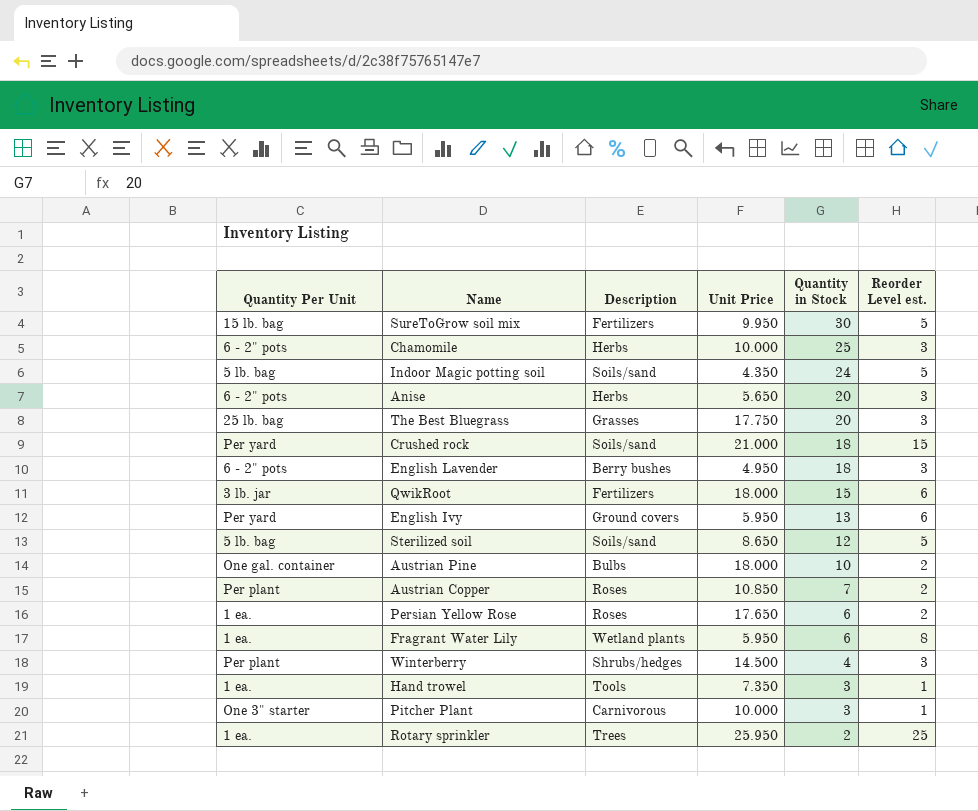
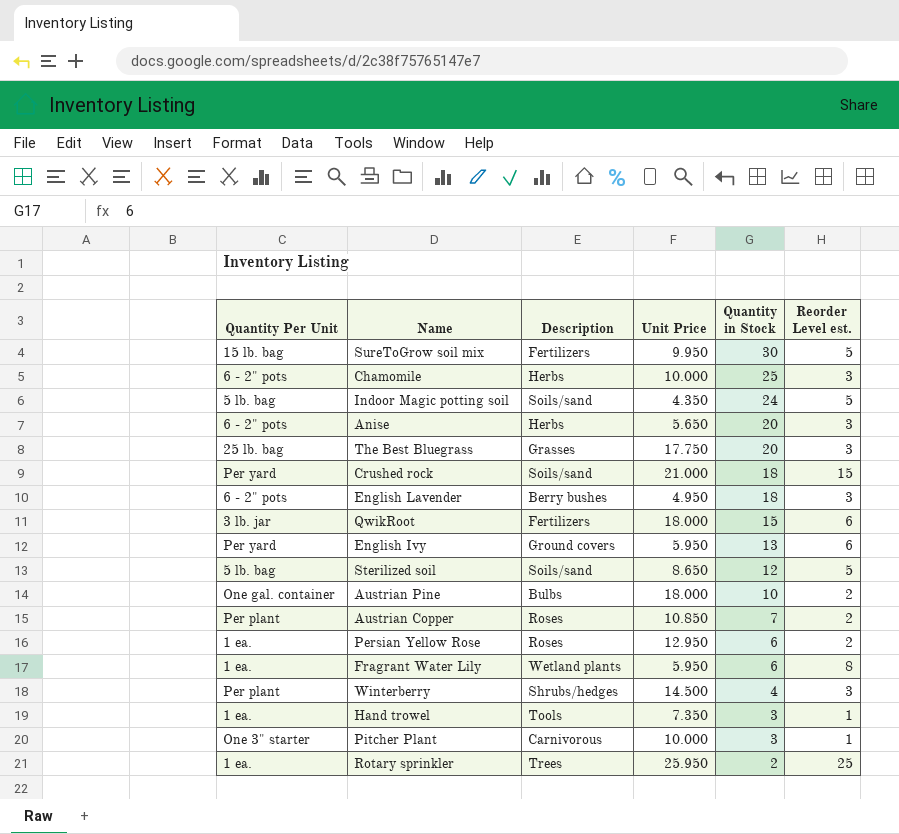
Persian Yellow Rose | Unit Price: 17.650 -> 12.950

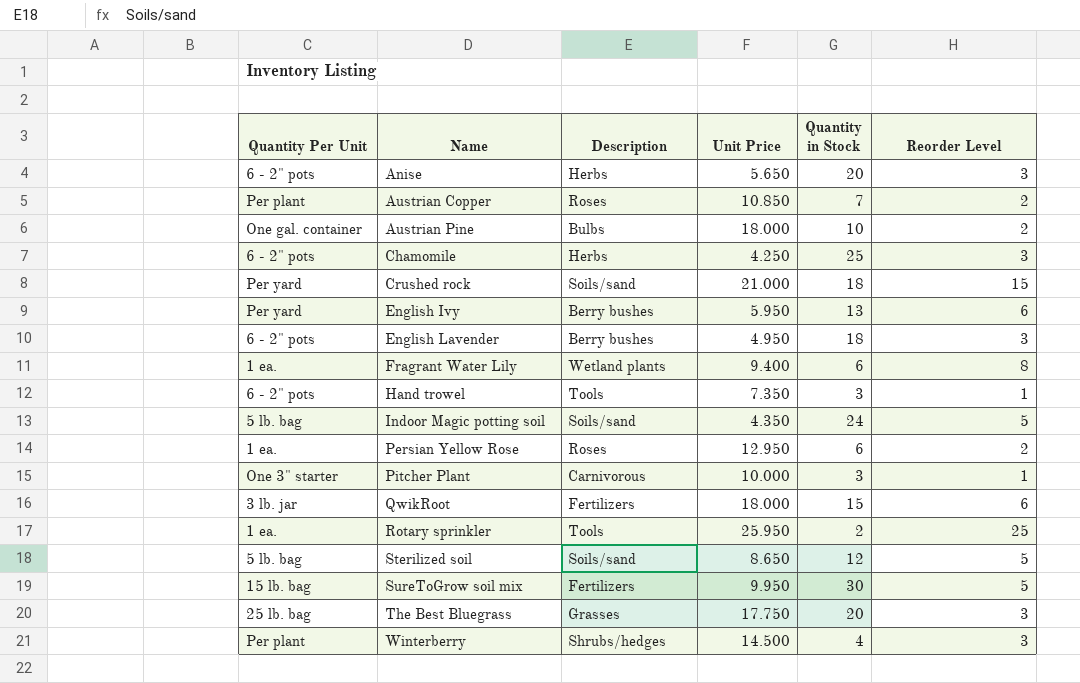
row order: Quantity in Stock descending -> Name ascending
column name: Reorder Level est. -> Reorder Level
Chamomile | Unit Price: 10.000 -> 4.250
English Ivy | Description: Ground covers -> Berry bushes
Fragrant Water Lily | Unit Price: 5.950 -> 9.400
Hand trowel | Quantity Per Unit: 1 ea. -> 6 - 2" pots
Rotary sprinkler | Description: Trees -> Tools

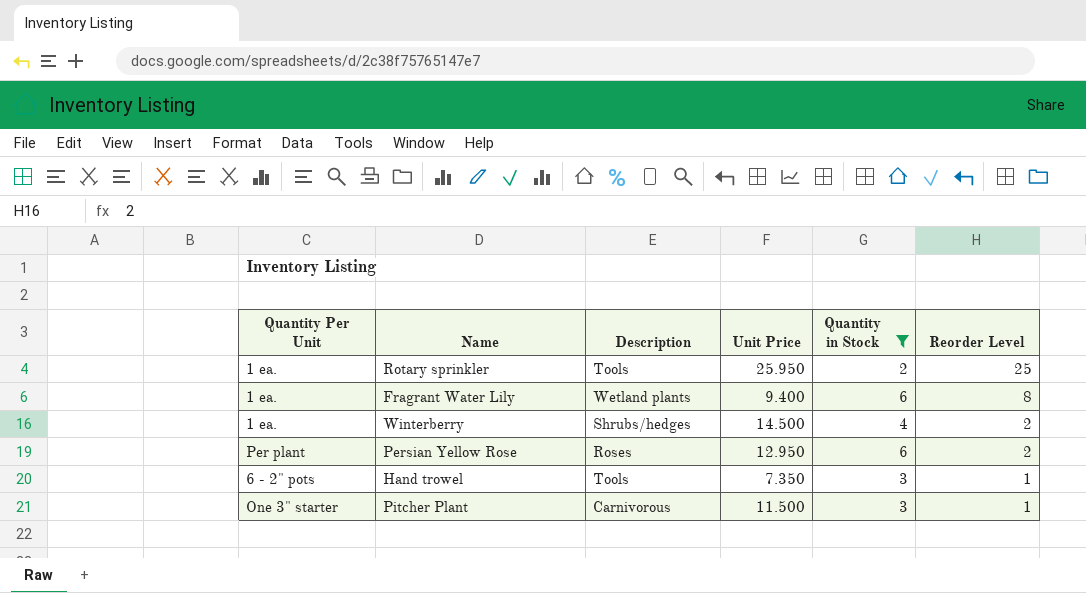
filter: none -> Quantity in Stock <= 6
row order: Name ascending -> Reorder Level descending
Winterberry | Quantity Per Unit: Per plant -> 1 ea.
Winterberry | Reorder Level: 3 -> 2
Persian Yellow Rose | Quantity Per Unit: 1 ea. -> Per plant
Pitcher Plant | Unit Price: 10.000 -> 11.500

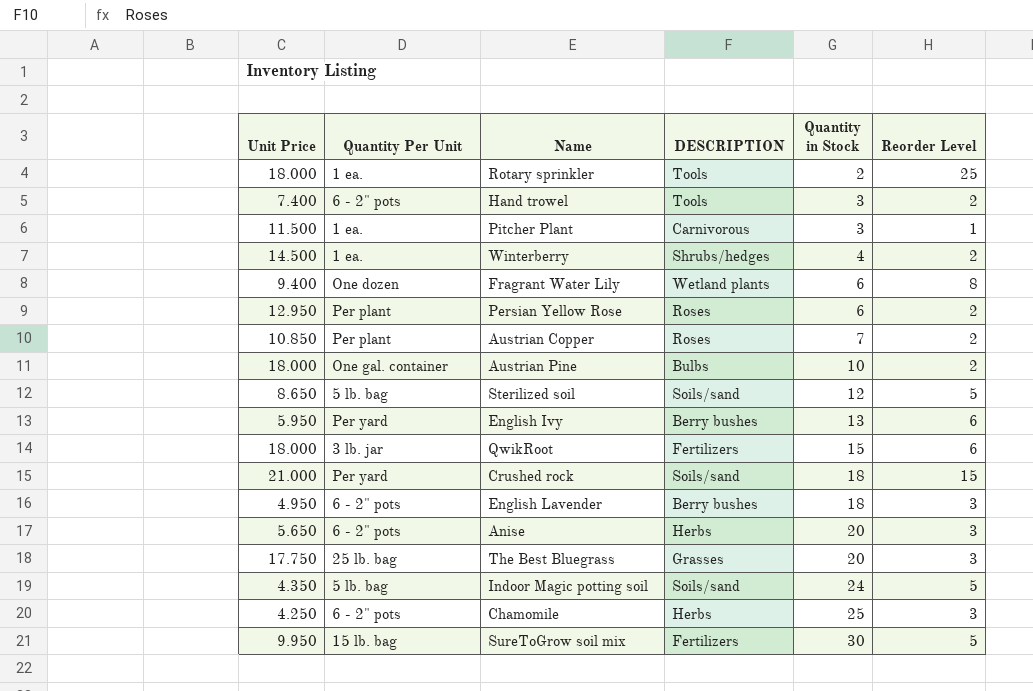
filter: Quantity in Stock <= 6 -> none
row order: Reorder Level descending -> Quantity in Stock ascending
column Unit Price | position: 4 -> 1
column name: Description -> DESCRIPTION
Rotary sprinkler | Unit Price: 25.950 -> 18.000
Hand trowel | Unit Price: 7.350 -> 7.400
Hand trowel | Reorder Level: 1 -> 2
Pitcher Plant | Quantity Per Unit: One 3" starter -> 1 ea.
Fragrant Water Lily | Quantity Per Unit: 1 ea. -> One dozen

